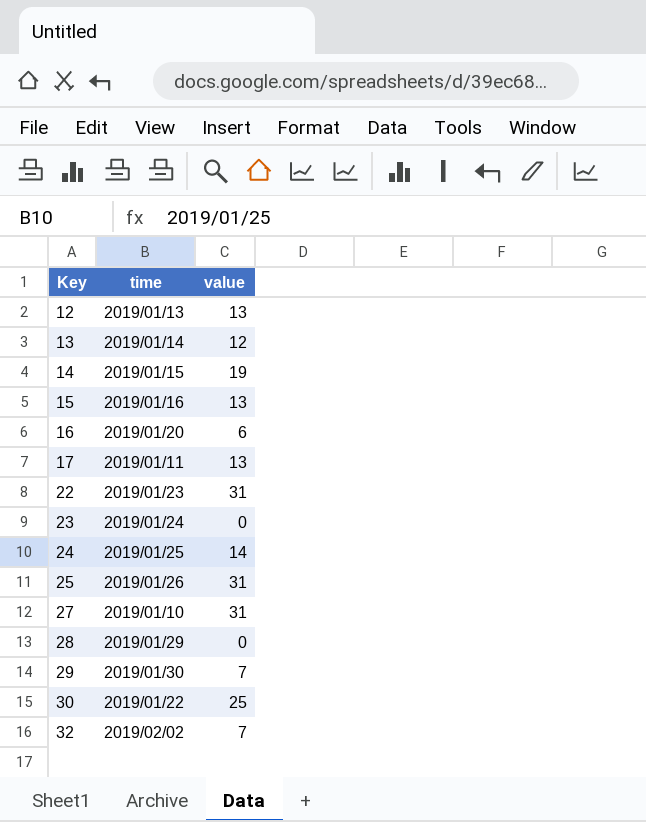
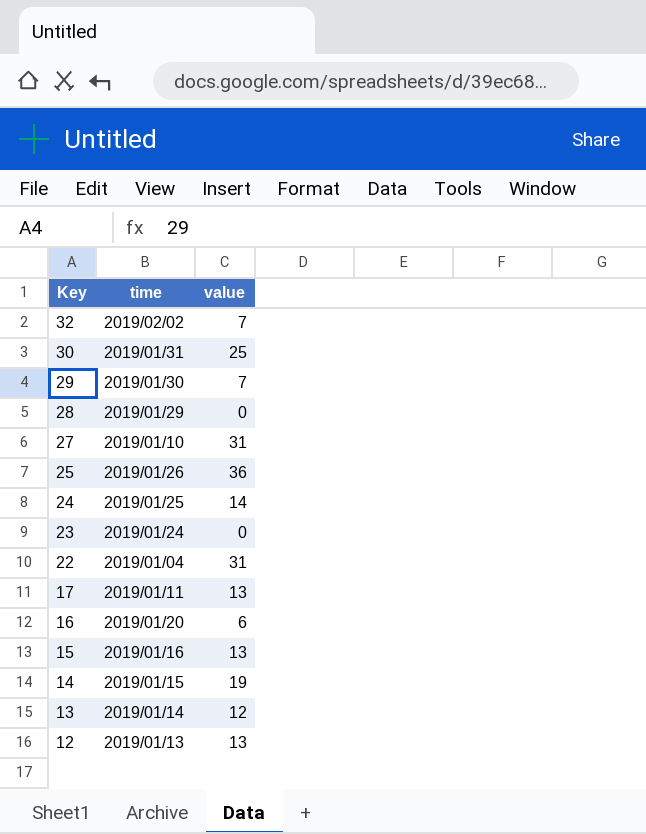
row order: Key ascending -> Key descending
30 | time: 2019/01/22 -> 2019/01/31
25 | value: 31 -> 36
22 | time: 2019/01/23 -> 2019/01/04

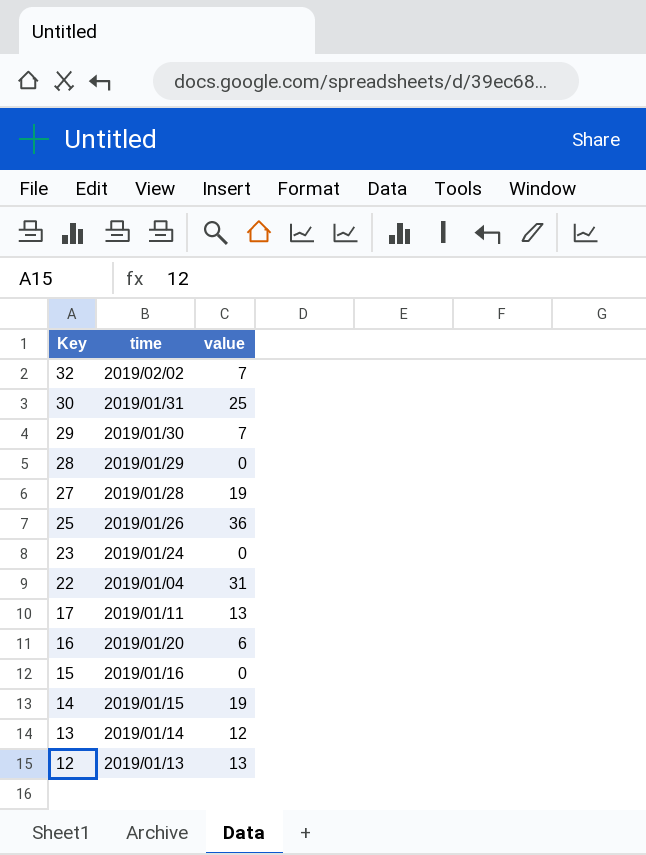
row 24: 2019/01/25 | 14 -> none
27 | time: 2019/01/10 -> 2019/01/28
27 | value: 31 -> 19
15 | value: 13 -> 0

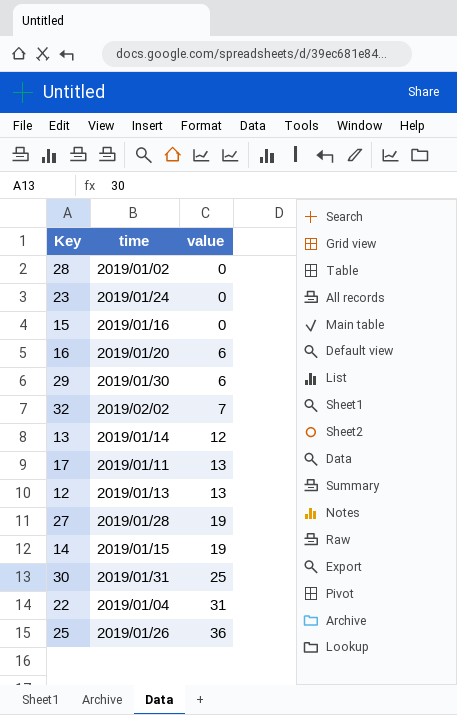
row order: Key descending -> value ascending
28 | time: 2019/01/29 -> 2019/01/02
29 | value: 7 -> 6

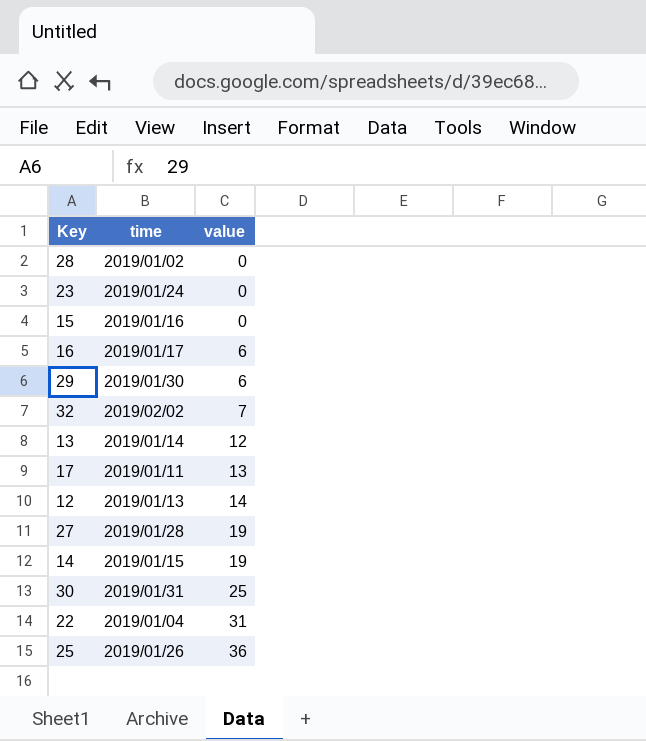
16 | time: 2019/01/20 -> 2019/01/17
12 | value: 13 -> 14

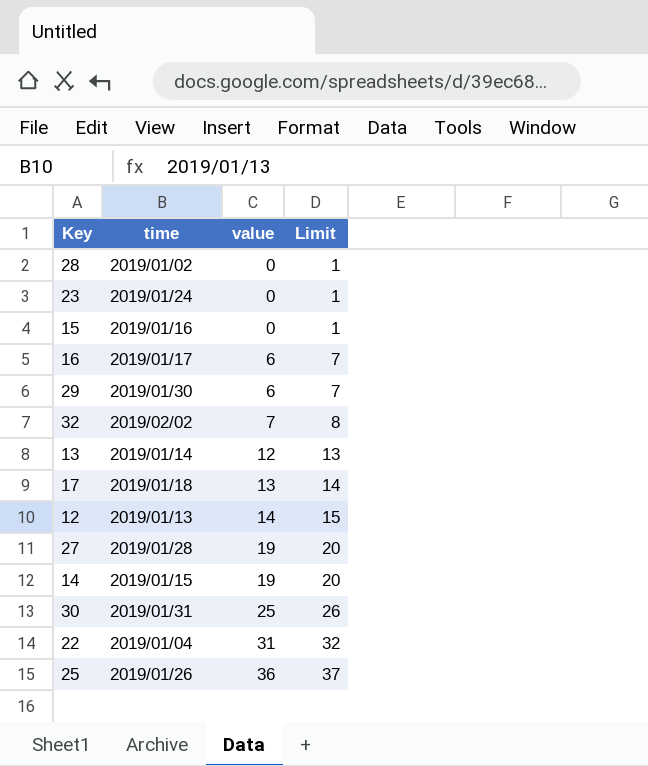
column Limit | formula: none -> [value] + 1
17 | time: 2019/01/11 -> 2019/01/18

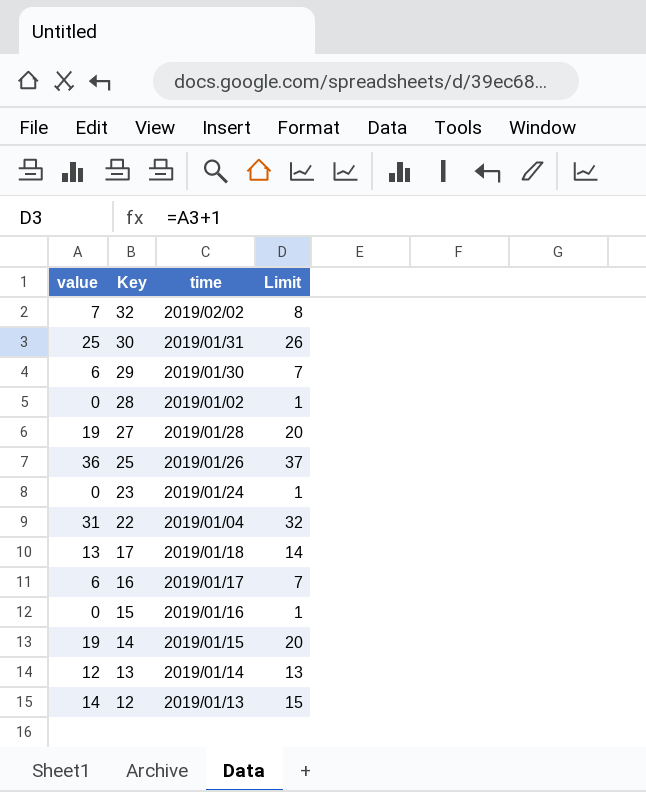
row order: value ascending -> Key descending
column value | position: 3 -> 1

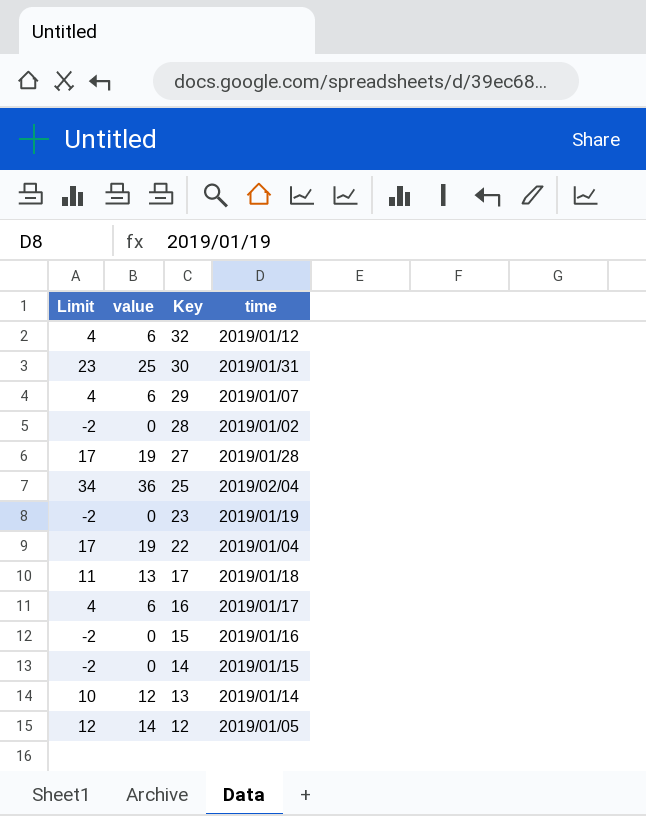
column Limit | formula: [value] + 1 -> [value] - 2
column Limit | position: 4 -> 1
32 | value: 7 -> 6
32 | time: 2019/02/02 -> 2019/01/12
29 | time: 2019/01/30 -> 2019/01/07
25 | time: 2019/01/26 -> 2019/02/04
23 | time: 2019/01/24 -> 2019/01/19
22 | value: 31 -> 19
14 | value: 19 -> 0
12 | time: 2019/01/13 -> 2019/01/05

